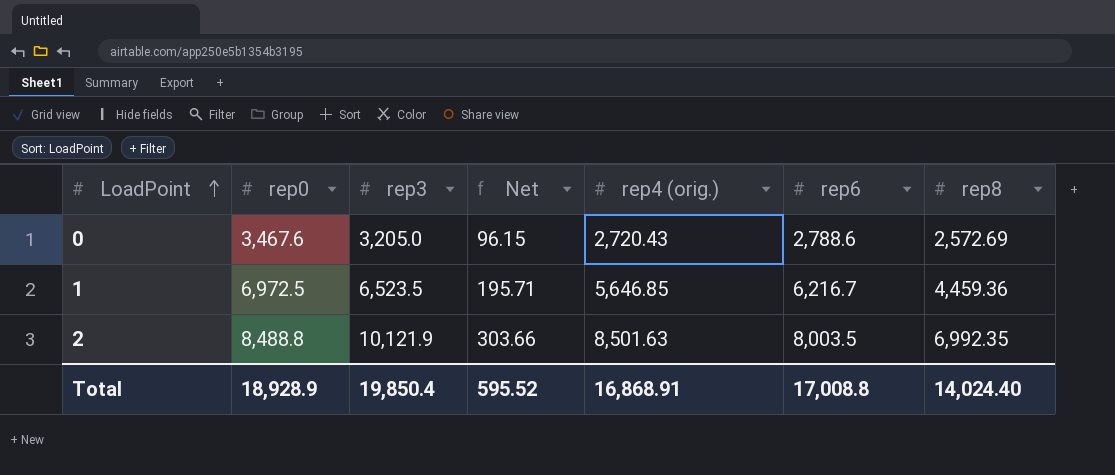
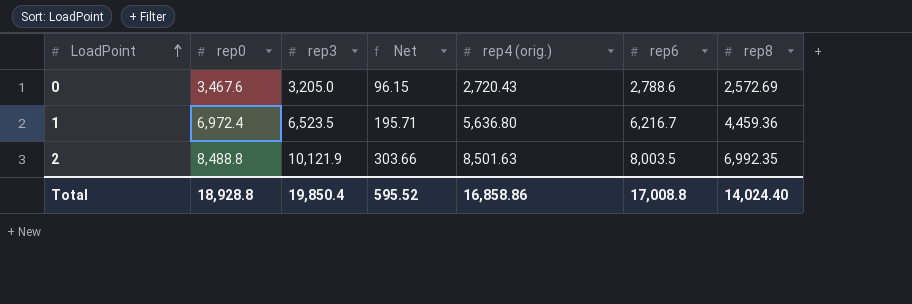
1 | rep0: 6,972.5 -> 6,972.4
1 | rep4 (orig.): 5,646.85 -> 5,636.80
Total | rep0: 18,928.9 -> 18,928.8
Total | rep4 (orig.): 16,868.91 -> 16,858.86

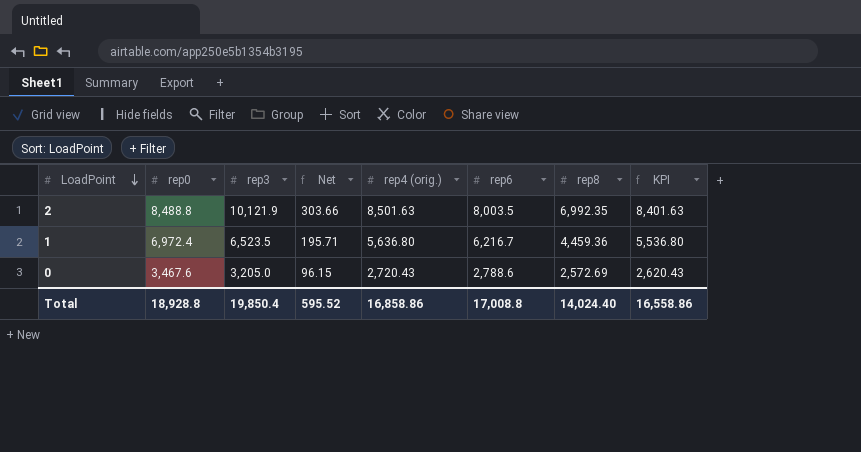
row order: LoadPoint ascending -> LoadPoint descending
column KPI | formula: none -> [rep4 (orig.)] - 100

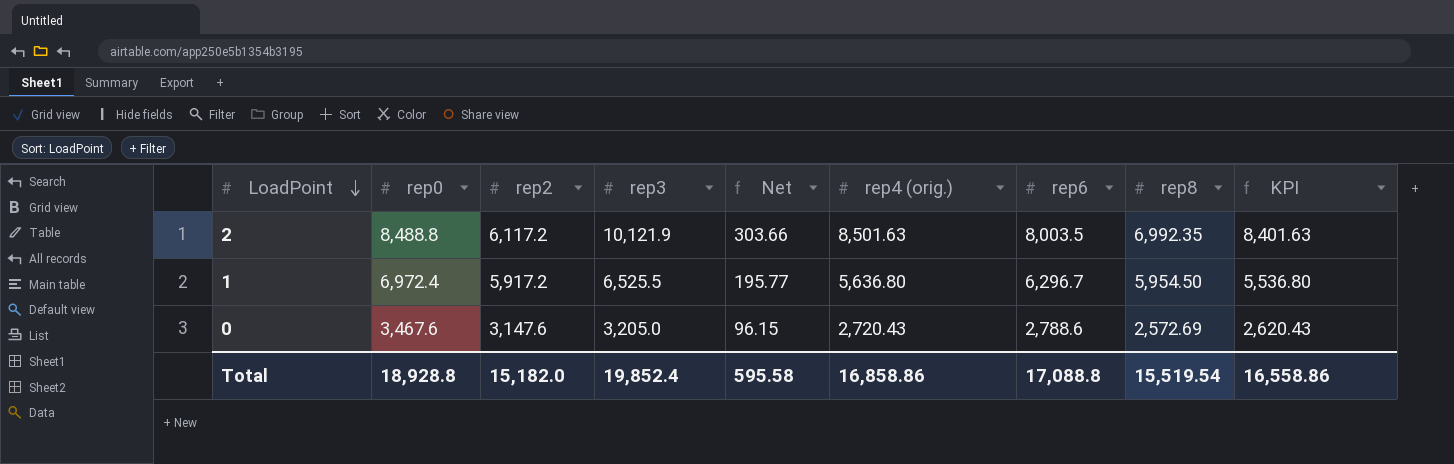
column rep2 | position: none -> 3
1 | rep3: 6,523.5 -> 6,525.5
1 | Net: 195.71 -> 195.77
1 | rep6: 6,216.7 -> 6,296.7
1 | rep8: 4,459.36 -> 5,954.50
Total | rep3: 19,850.4 -> 19,852.4
Total | Net: 595.52 -> 595.58
Total | rep6: 17,008.8 -> 17,088.8
Total | rep8: 14,024.40 -> 15,519.54

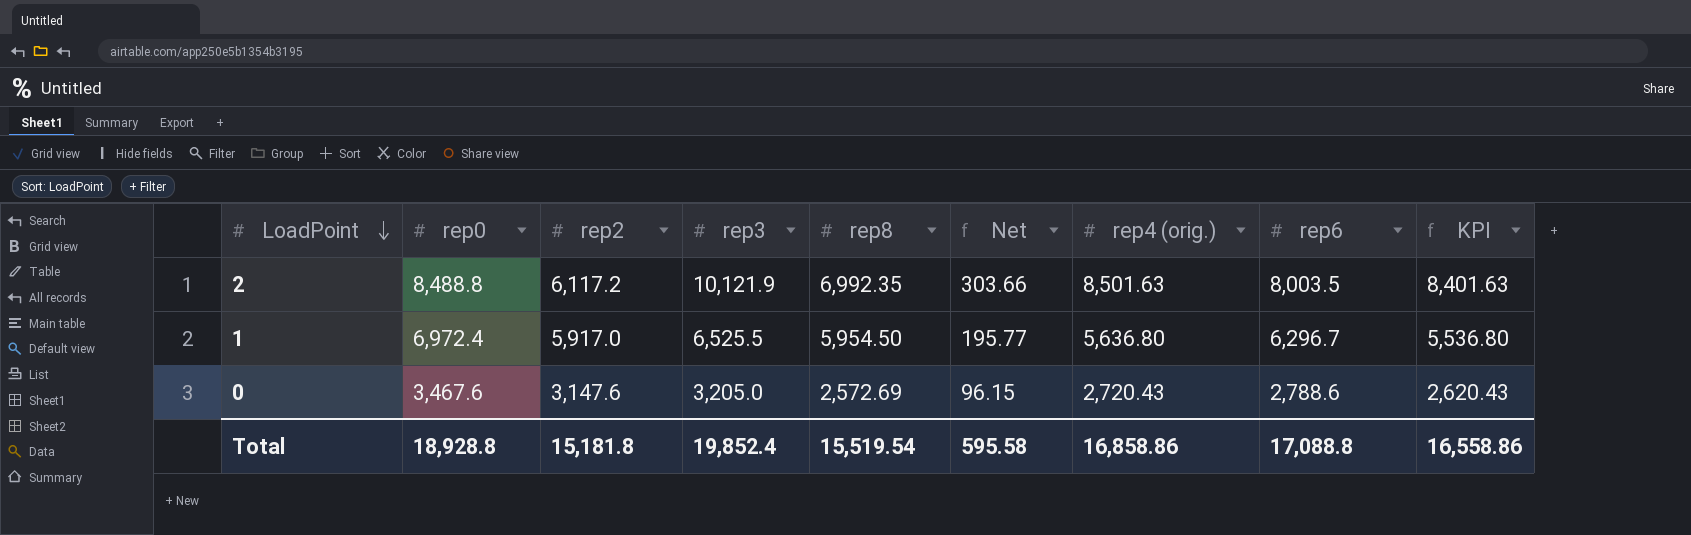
column rep8 | position: 8 -> 5
1 | rep2: 5,917.2 -> 5,917.0
Total | rep2: 15,182.0 -> 15,181.8

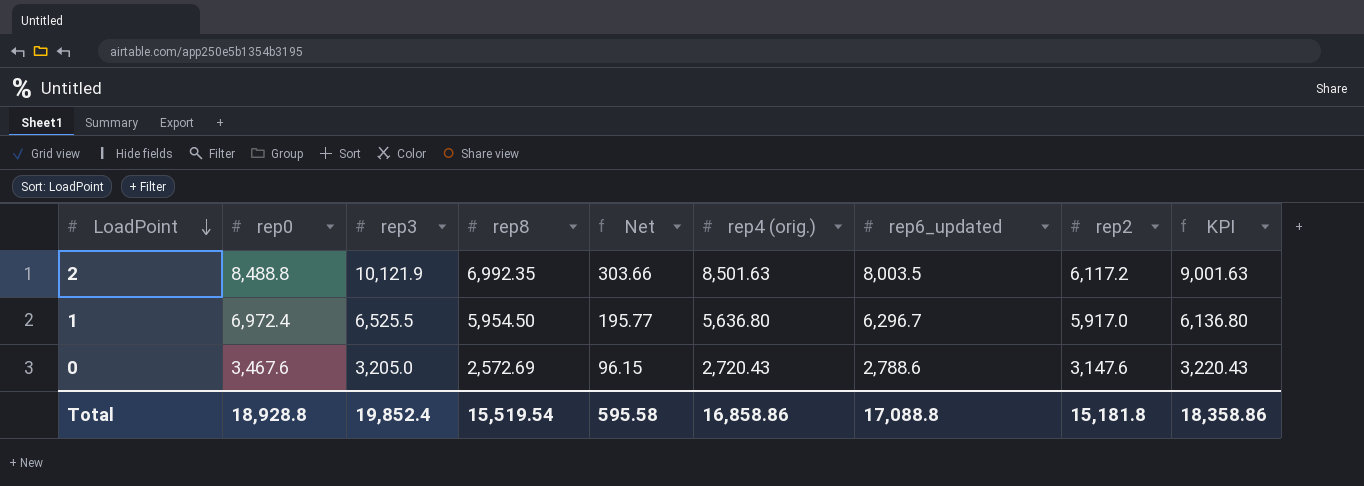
column name: rep6 -> rep6_updated
column rep2 | position: 3 -> 8
column KPI | formula: [rep4 (orig.)] - 100 -> [rep4 (orig.)] + 500
Total | KPI: 16,558.86 -> 18,358.86

